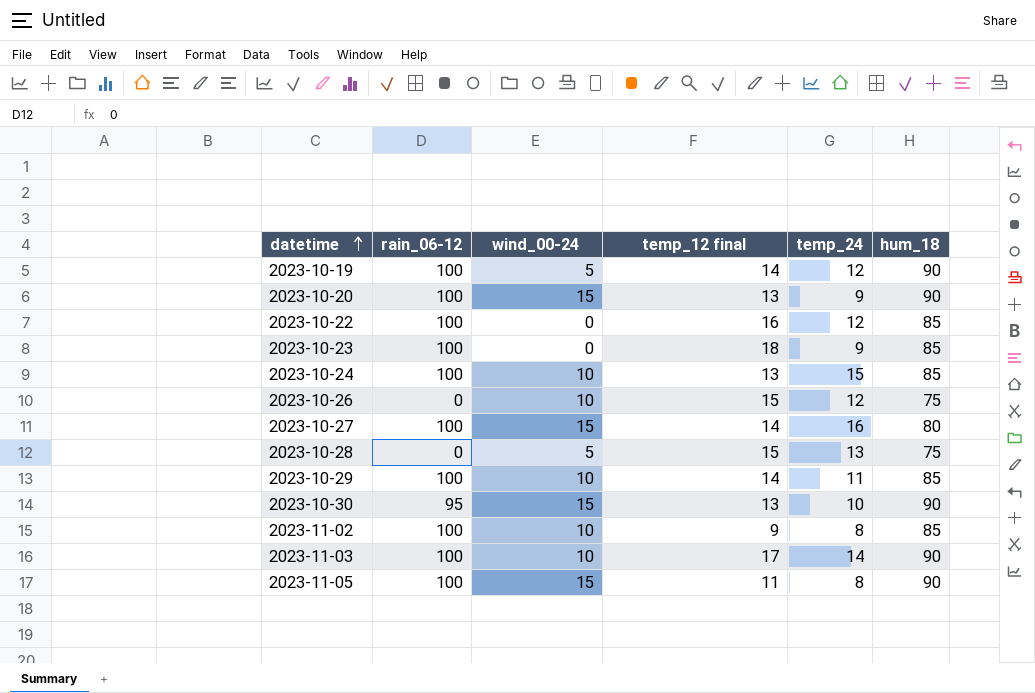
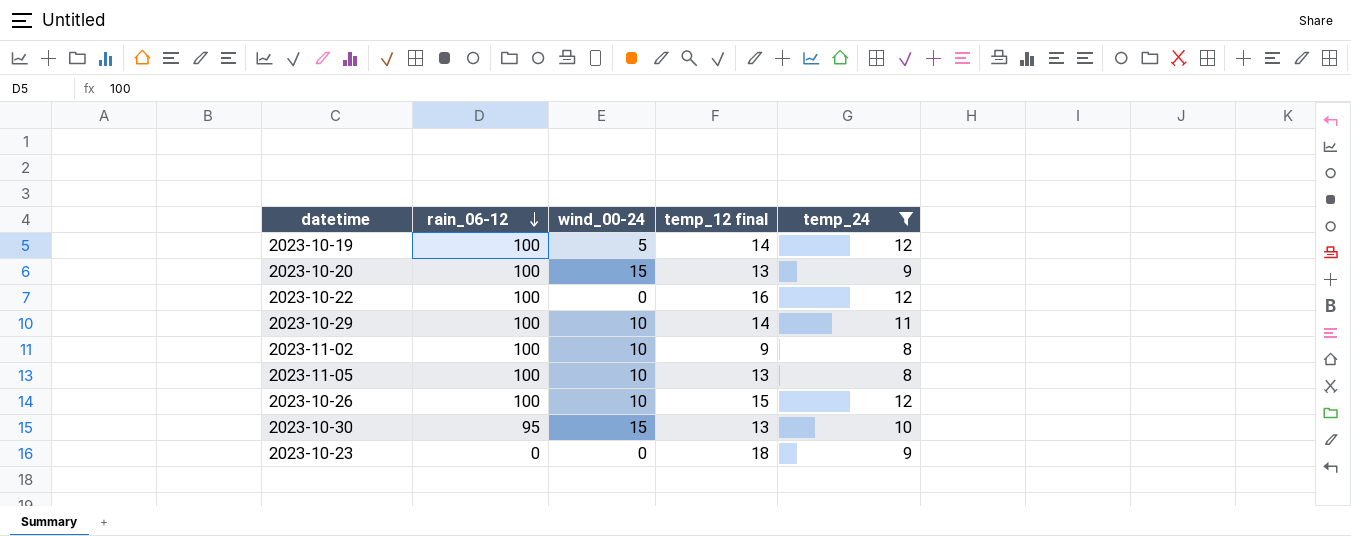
filter: none -> temp_24 <= 12
row order: datetime ascending -> rain_06-12 descending
column hum_18 | position: 6 -> none
2023-11-05 | wind_00-24: 15 -> 10
2023-11-05 | temp_12 final: 11 -> 13
2023-10-26 | rain_06-12: 0 -> 100
2023-10-23 | rain_06-12: 100 -> 0

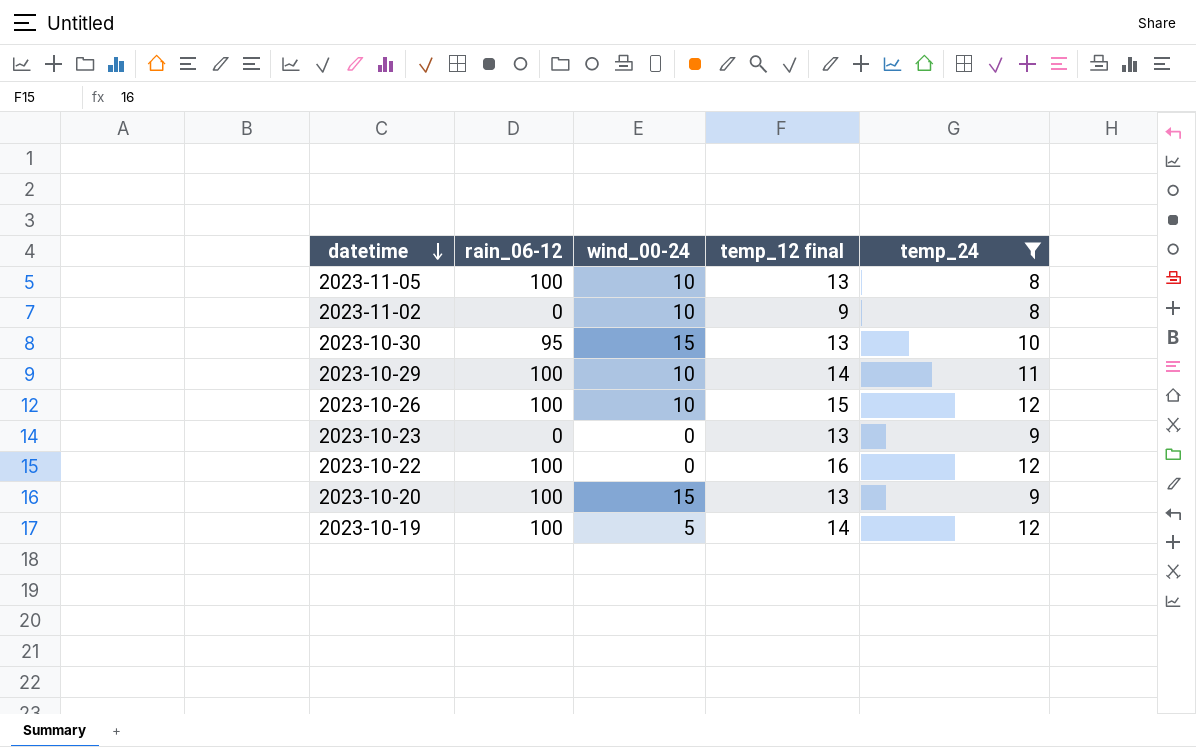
row order: rain_06-12 descending -> datetime descending
2023-11-02 | rain_06-12: 100 -> 0
2023-10-23 | temp_12 final: 18 -> 13

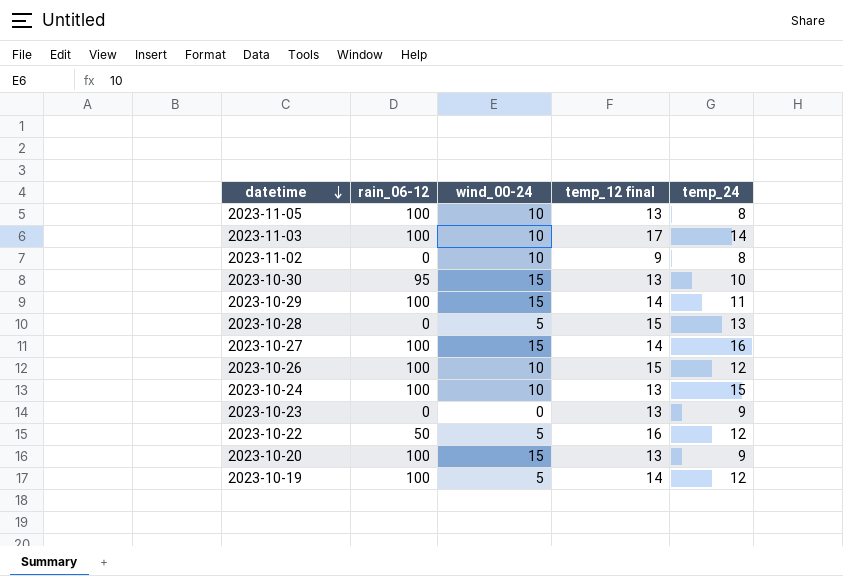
filter: temp_24 <= 12 -> none
2023-10-29 | wind_00-24: 10 -> 15
2023-10-22 | rain_06-12: 100 -> 50
2023-10-22 | wind_00-24: 0 -> 5

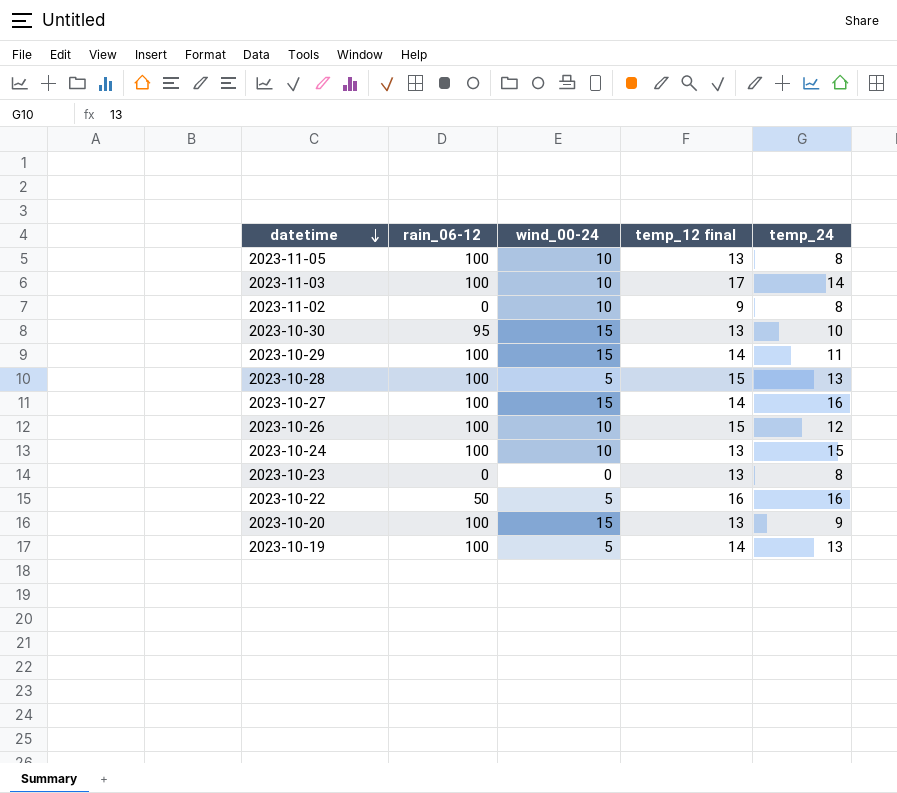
2023-10-28 | rain_06-12: 0 -> 100
2023-10-23 | temp_24: 9 -> 8
2023-10-22 | temp_24: 12 -> 16
2023-10-19 | temp_24: 12 -> 13

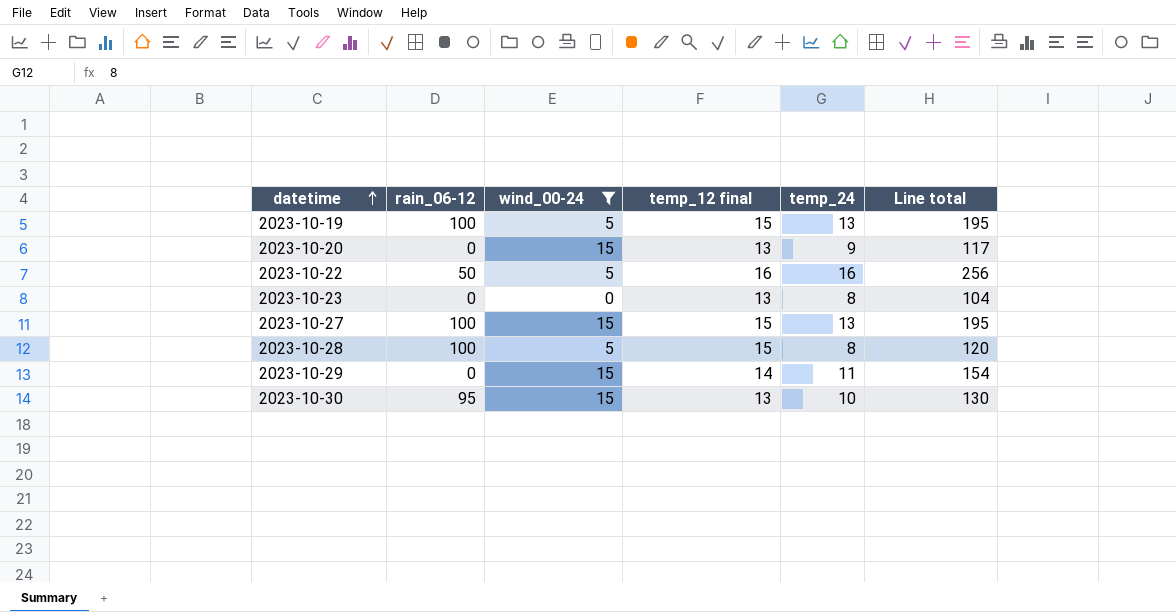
filter: none -> wind_00-24 != 10
row order: datetime descending -> datetime ascending
column Line total | formula: none -> [temp_12 final] * [temp_24]
2023-10-19 | temp_12 final: 14 -> 15
2023-10-20 | rain_06-12: 100 -> 0
2023-10-27 | temp_12 final: 14 -> 15
2023-10-27 | temp_24: 16 -> 13
2023-10-28 | temp_24: 13 -> 8
2023-10-29 | rain_06-12: 100 -> 0

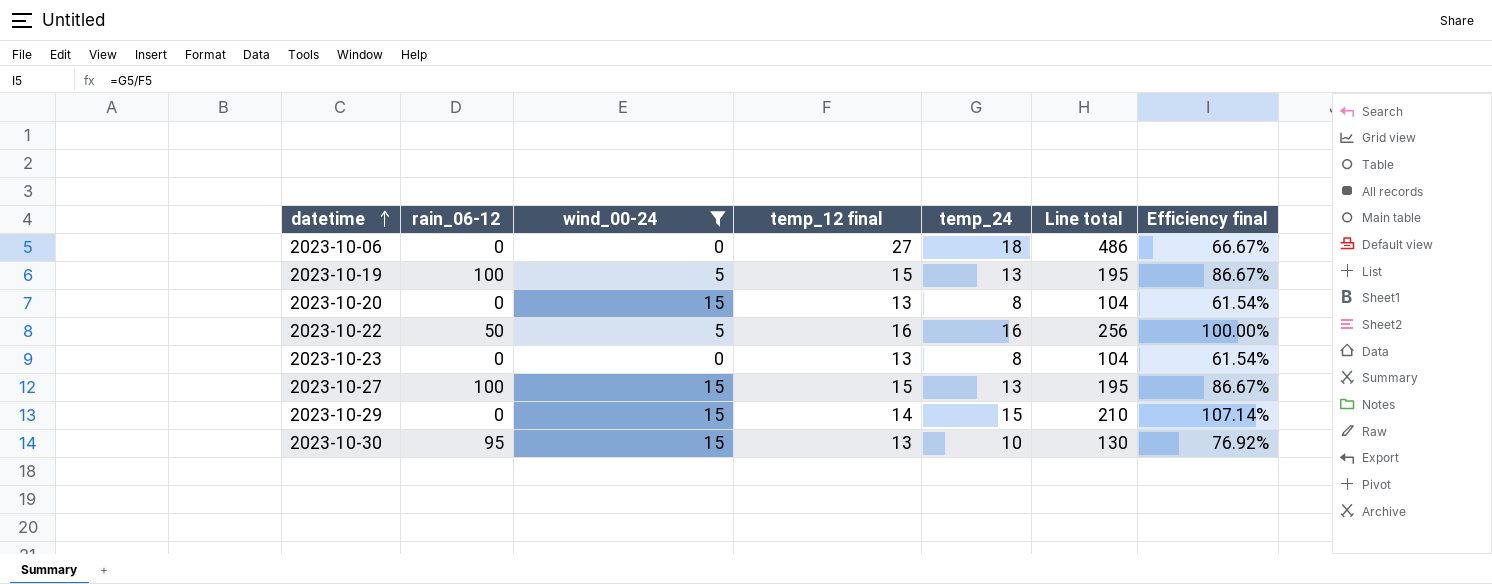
column Efficiency final | formula: none -> [temp_24] / [temp_12 final]
row 2023-10-28: 100 | 5 | 15 | 8 | 120 -> none
row 2023-10-06: none -> 0 | 0 | 27 | 18 | 486 | 66.67%
2023-10-20 | temp_24: 9 -> 8
2023-10-20 | Line total: 117 -> 104
2023-10-29 | temp_24: 11 -> 15
2023-10-29 | Line total: 154 -> 210

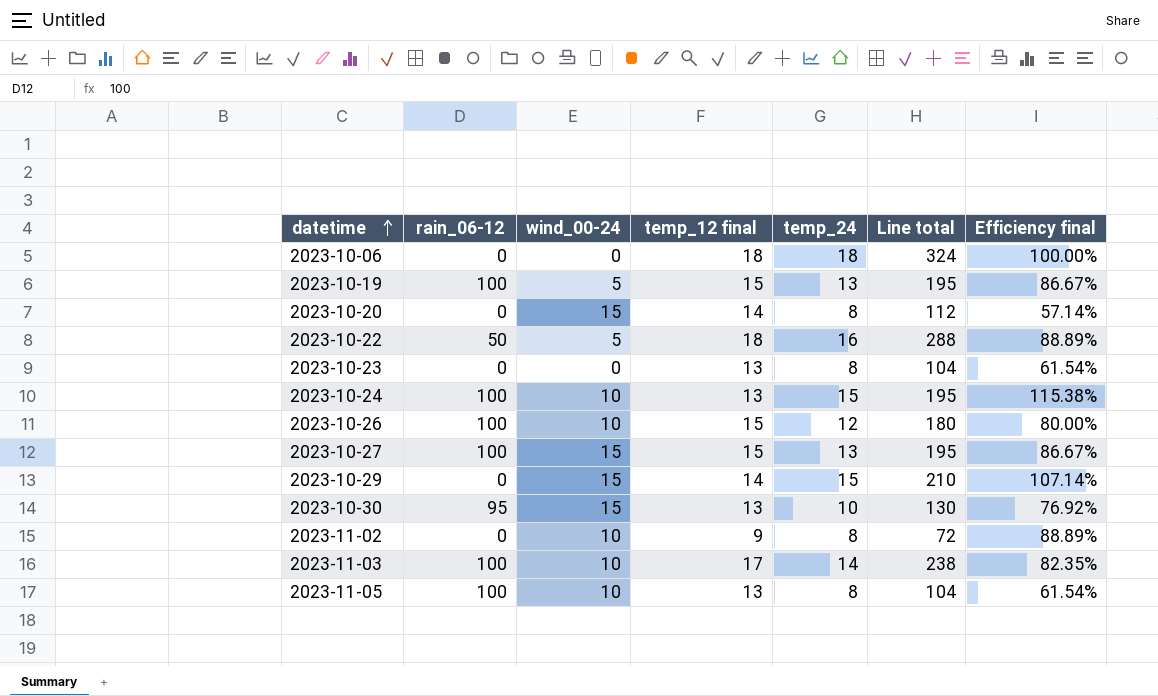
filter: wind_00-24 != 10 -> none
2023-10-06 | temp_12 final: 27 -> 18
2023-10-06 | Line total: 486 -> 324
2023-10-06 | Efficiency final: 66.67% -> 100.00%
2023-10-20 | temp_12 final: 13 -> 14
2023-10-20 | Line total: 104 -> 112
2023-10-20 | Efficiency final: 61.54% -> 57.14%
2023-10-22 | temp_12 final: 16 -> 18
2023-10-22 | Line total: 256 -> 288
2023-10-22 | Efficiency final: 100.00% -> 88.89%

